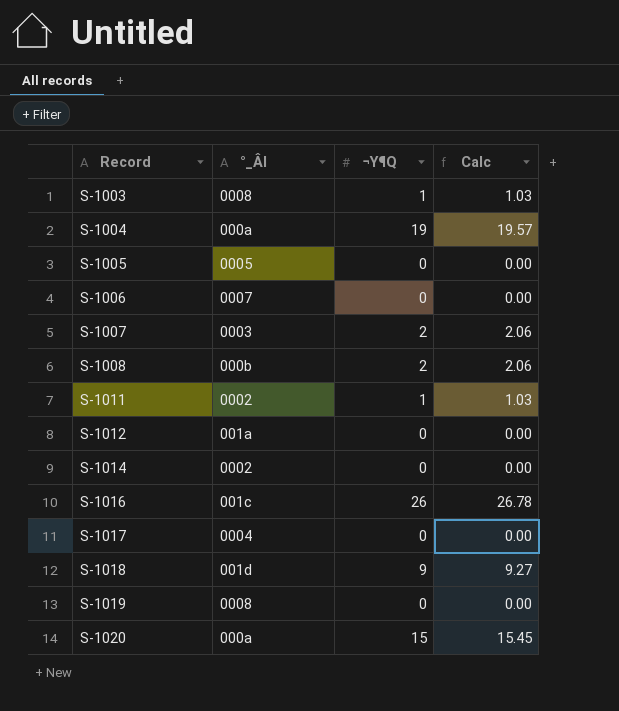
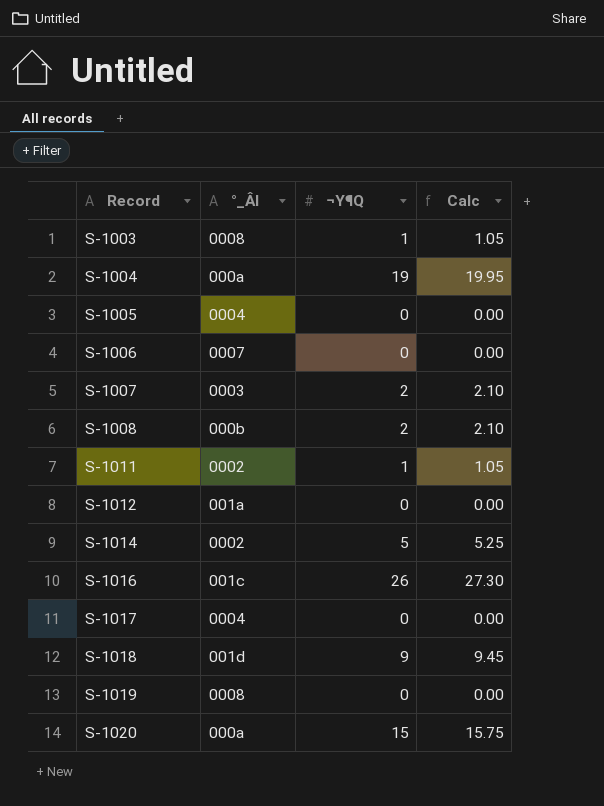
column Calc | formula: [¬Y¶Q] * 1.03 -> [¬Y¶Q] * 1.05
S-1005 | °_ÂI: 0005 -> 0004
S-1014 | ¬Y¶Q: 0 -> 5

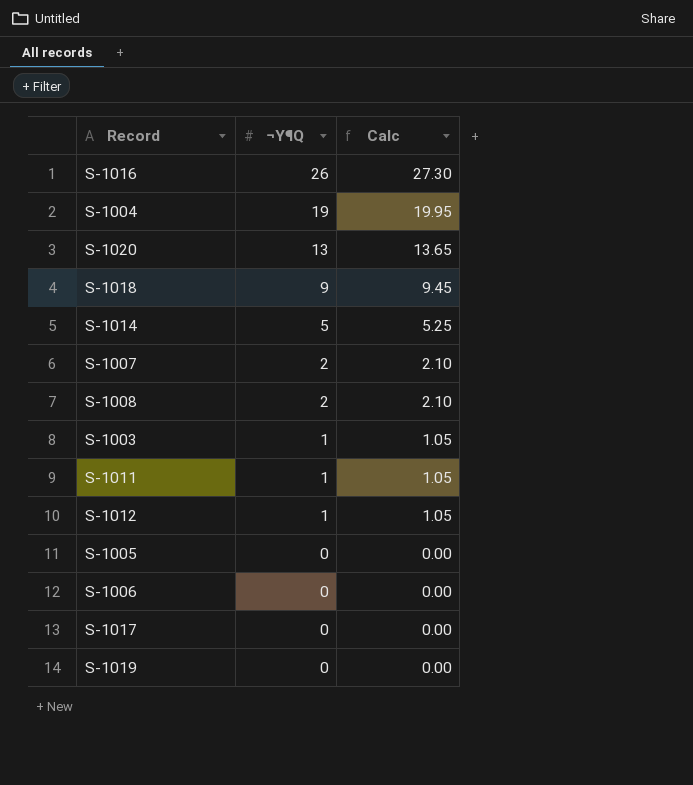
row order: Record ascending -> ¬Y¶Q descending
column °_ÂI | position: 2 -> none
S-1020 | ¬Y¶Q: 15 -> 13
S-1020 | Calc: 15.75 -> 13.65
S-1012 | ¬Y¶Q: 0 -> 1
S-1012 | Calc: 0.00 -> 1.05

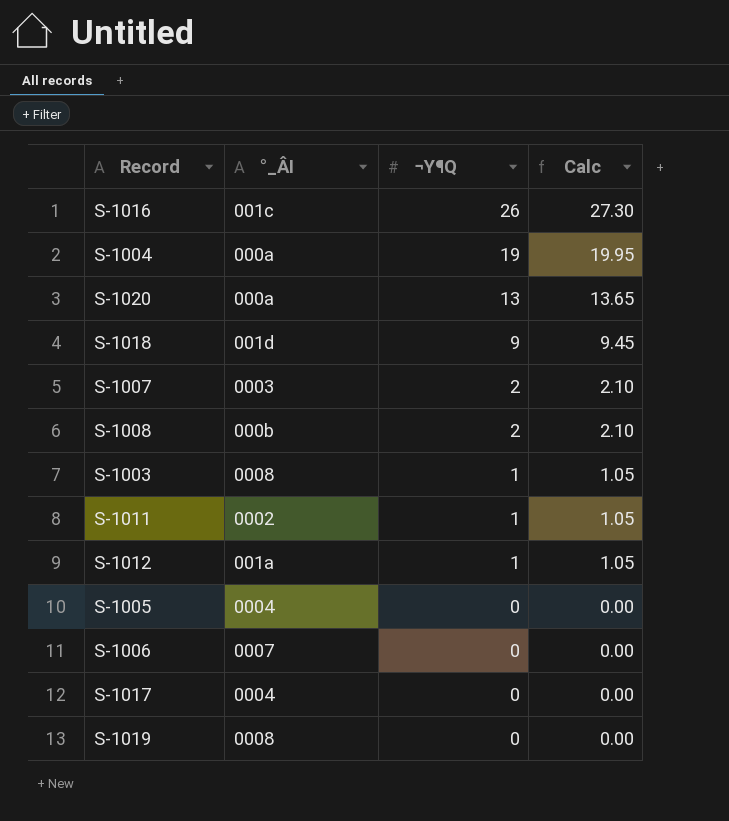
column °_ÂI | position: none -> 2
row S-1014: 5 | 5.25 -> none

